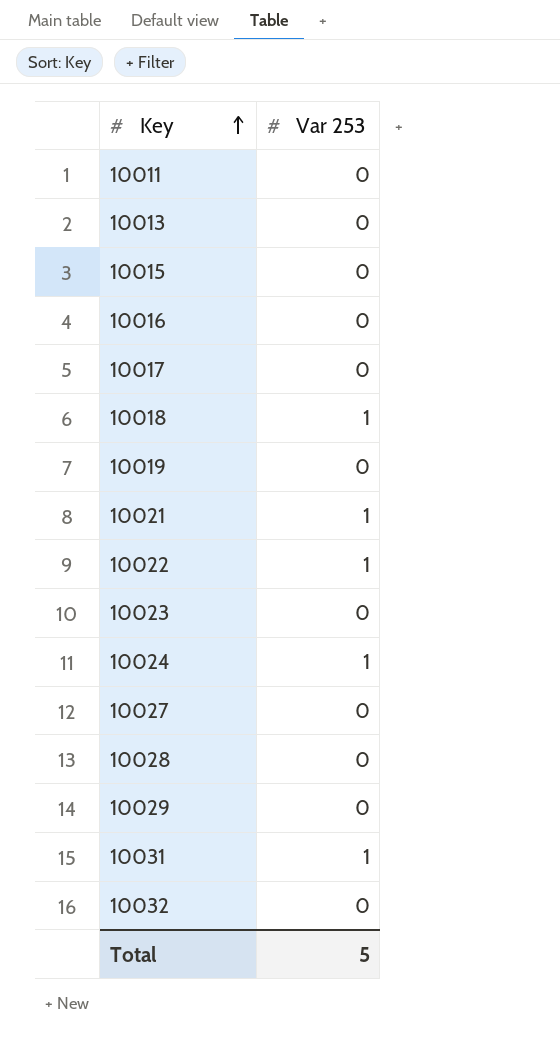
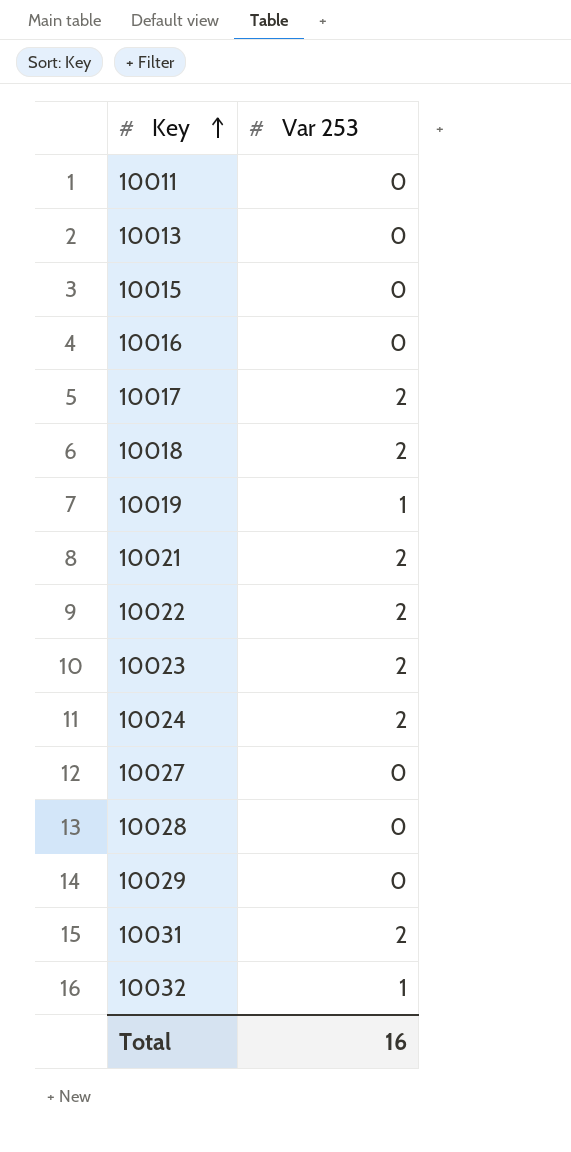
10017 | Var 253: 0 -> 2
10018 | Var 253: 1 -> 2
10019 | Var 253: 0 -> 1
10021 | Var 253: 1 -> 2
10022 | Var 253: 1 -> 2
10023 | Var 253: 0 -> 2
10024 | Var 253: 1 -> 2
10031 | Var 253: 1 -> 2
10032 | Var 253: 0 -> 1
Total | Var 253: 5 -> 16

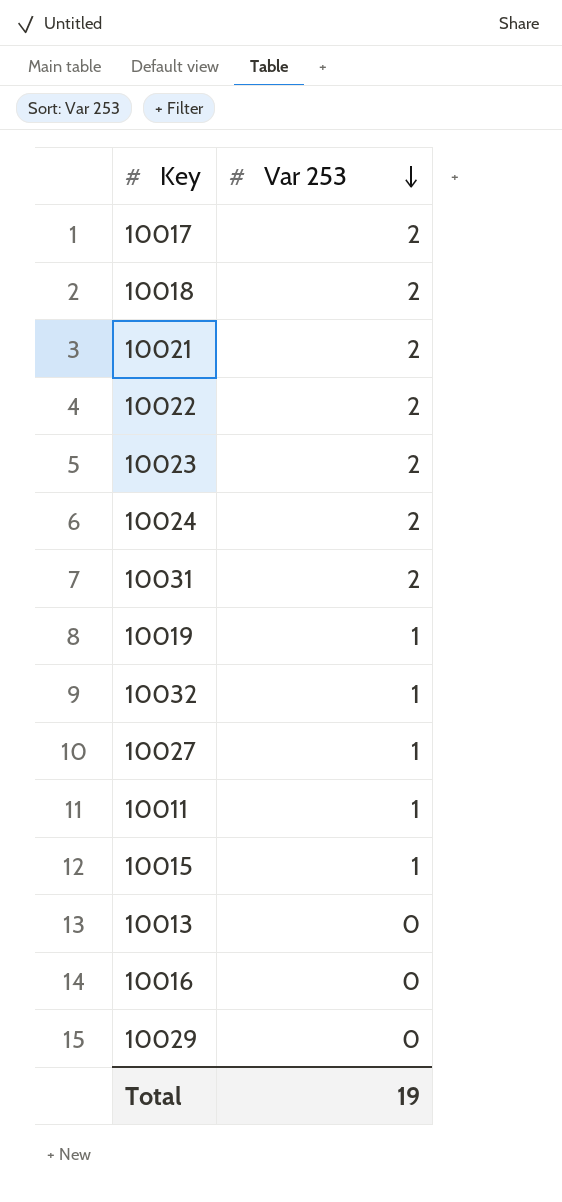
row order: Key ascending -> Var 253 descending
row 10028: 0 -> none
10027 | Var 253: 0 -> 1
10011 | Var 253: 0 -> 1
10015 | Var 253: 0 -> 1
Total | Var 253: 16 -> 19

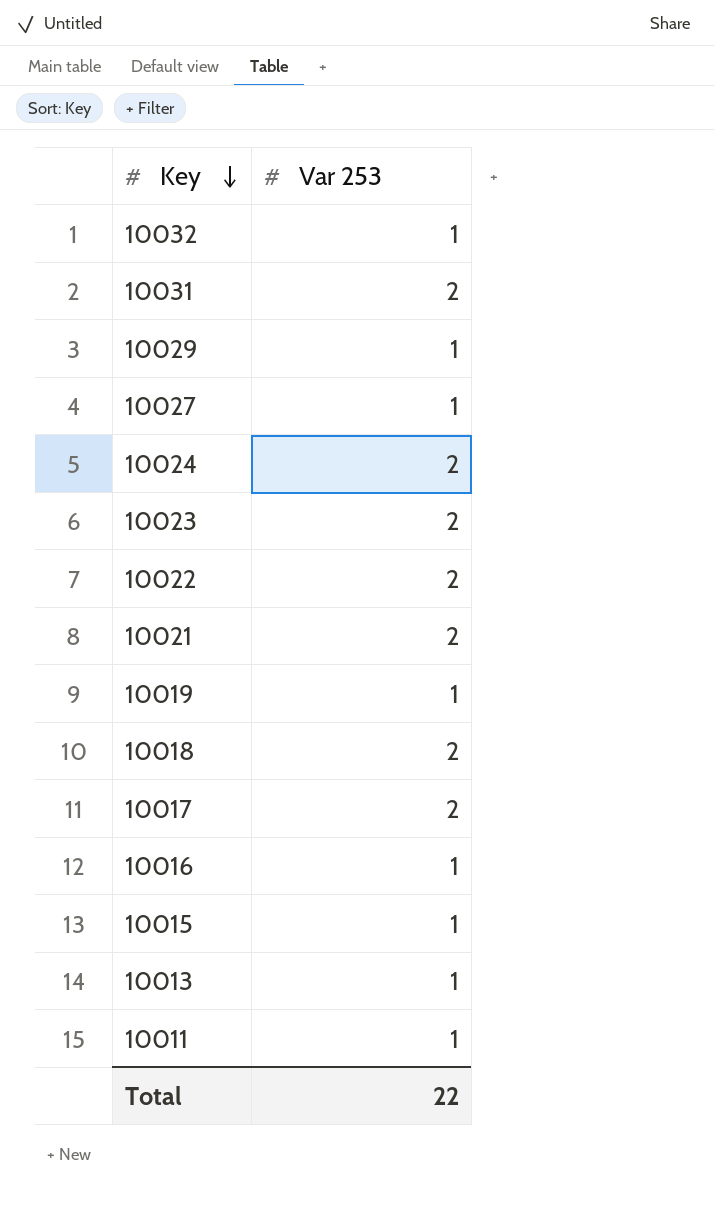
row order: Var 253 descending -> Key descending
10029 | Var 253: 0 -> 1
10016 | Var 253: 0 -> 1
10013 | Var 253: 0 -> 1
Total | Var 253: 19 -> 22

